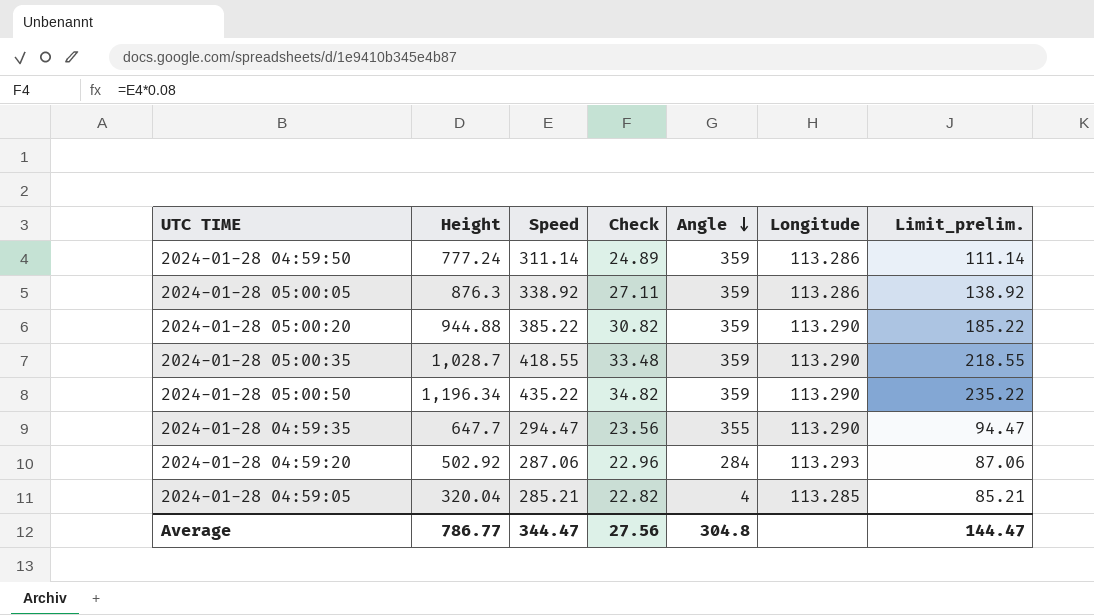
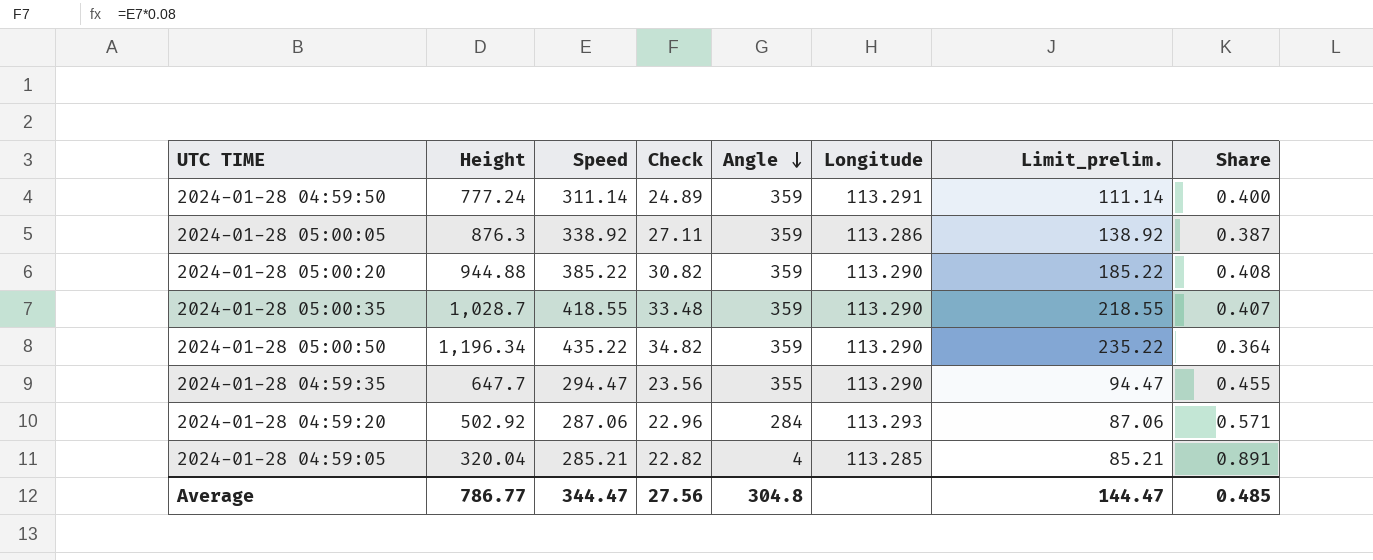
column Share | formula: none -> [Speed] / [Height]
2024-01-28 04:59:50 | Longitude: 113.286 -> 113.291

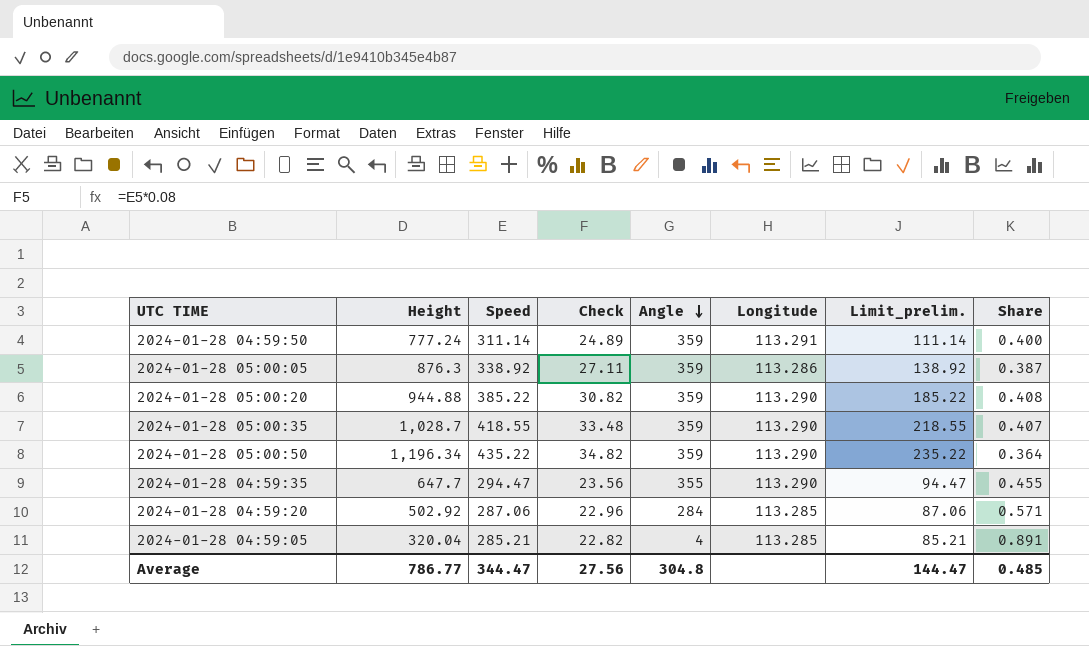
2024-01-28 04:59:20 | Longitude: 113.293 -> 113.285

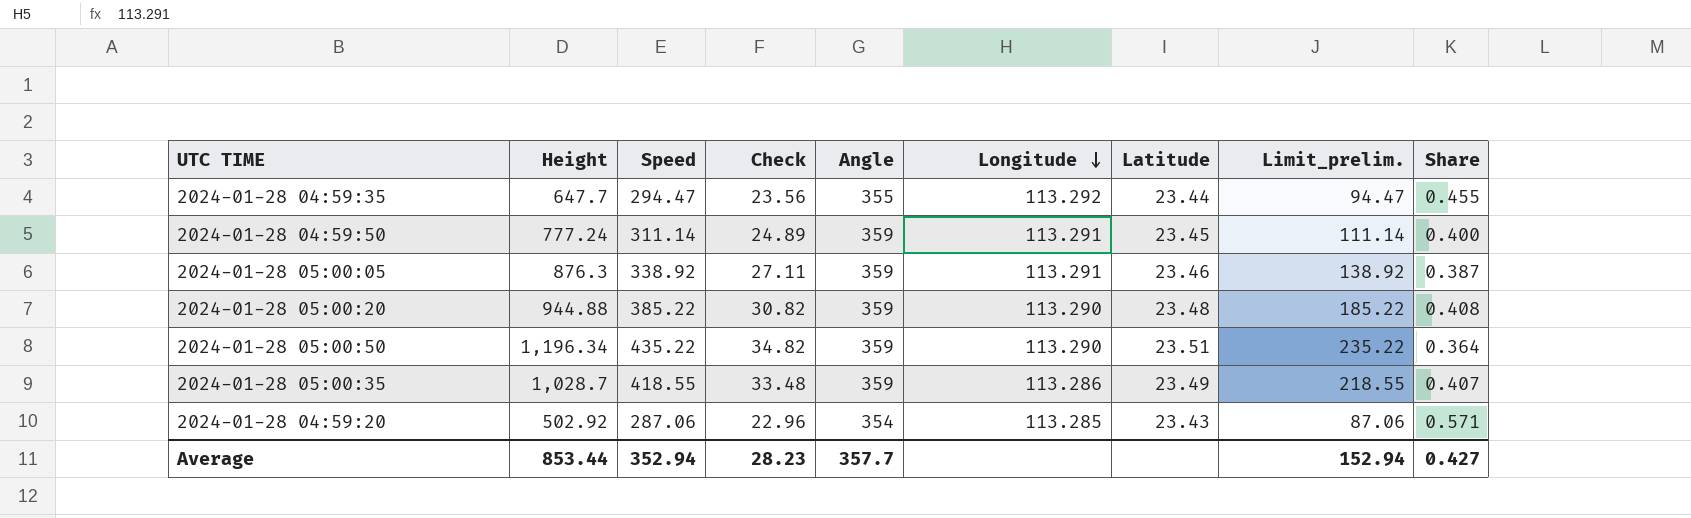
row order: Angle descending -> Longitude descending
column Latitude | position: none -> 7
row 2024-01-28 04:59:05: 320.04 | 285.21 | 22.82 | 4 | 113.285 | 85.21 | 0.891 -> none
2024-01-28 04:59:35 | Longitude: 113.290 -> 113.292
2024-01-28 05:00:05 | Longitude: 113.286 -> 113.291
2024-01-28 05:00:35 | Longitude: 113.290 -> 113.286
2024-01-28 04:59:20 | Angle: 284 -> 354
Average | Height: 786.77 -> 853.44
Average | Speed: 344.47 -> 352.94
Average | Check: 27.56 -> 28.23
Average | Angle: 304.8 -> 357.7
Average | Limit_prelim.: 144.47 -> 152.94
Average | Share: 0.485 -> 0.427

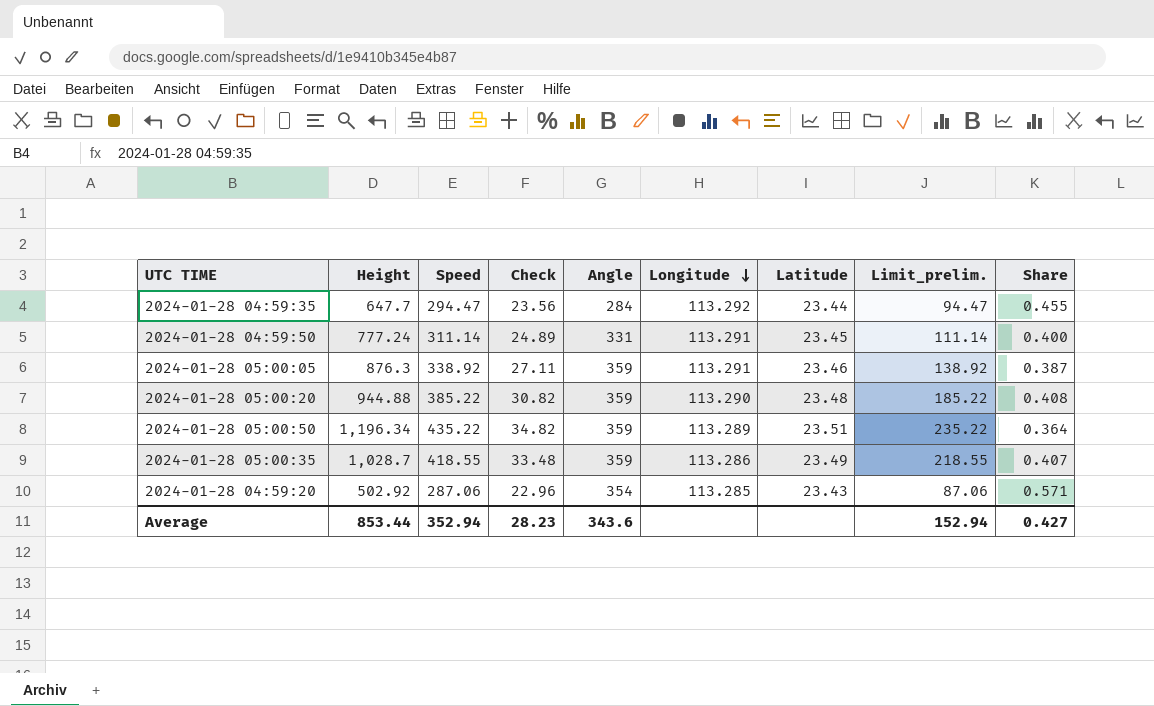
2024-01-28 04:59:35 | Angle: 355 -> 284
2024-01-28 04:59:50 | Angle: 359 -> 331
2024-01-28 05:00:50 | Longitude: 113.290 -> 113.289
Average | Angle: 357.7 -> 343.6

